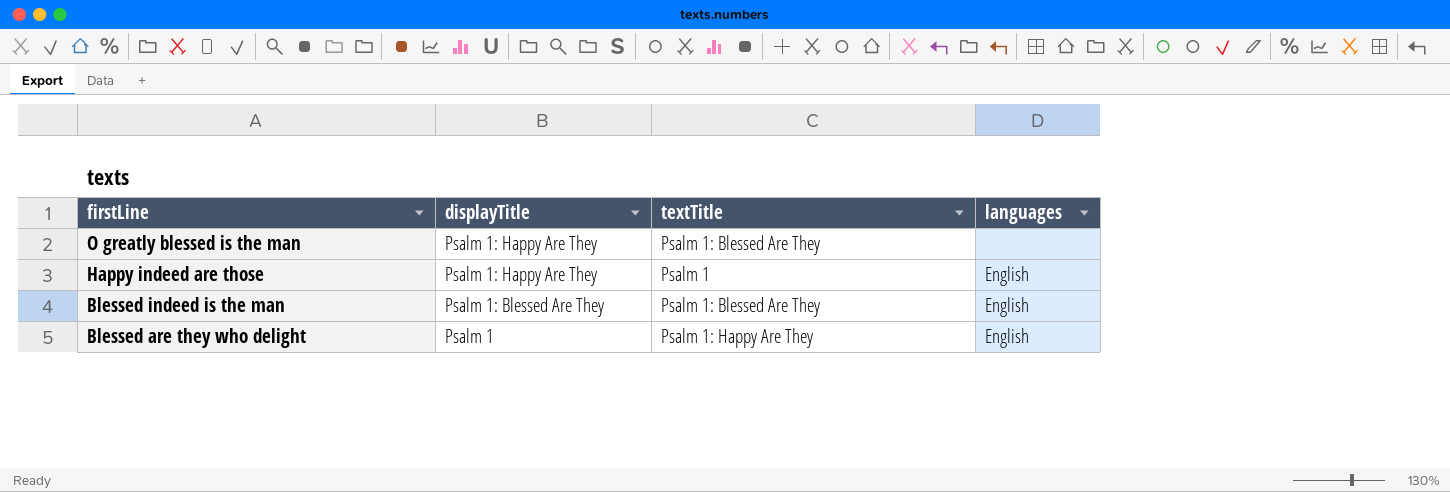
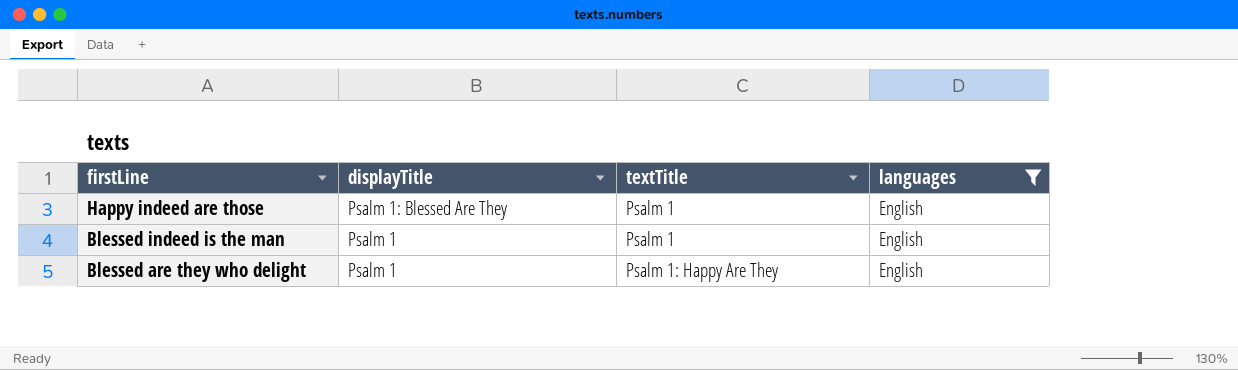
filter: none -> languages = English
Happy indeed are those | displayTitle: Psalm 1: Happy Are They -> Psalm 1: Blessed Are They
Blessed indeed is the man | displayTitle: Psalm 1: Blessed Are They -> Psalm 1
Blessed indeed is the man | textTitle: Psalm 1: Blessed Are They -> Psalm 1

